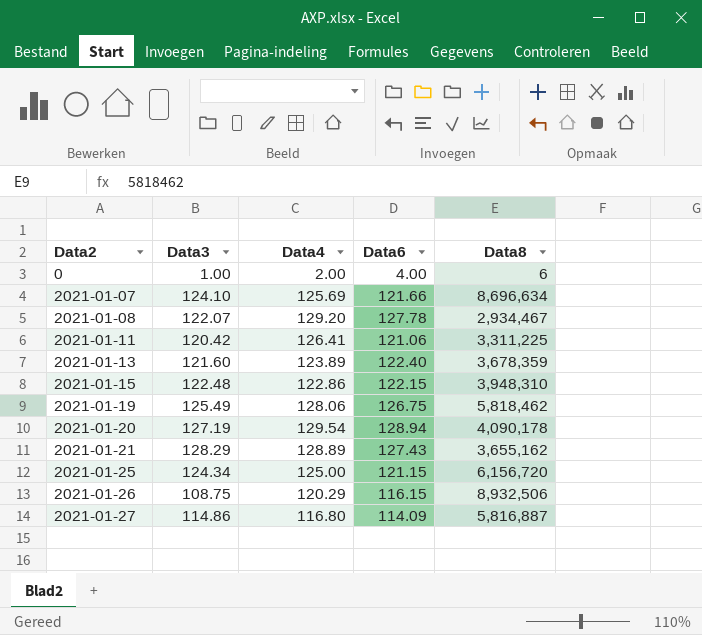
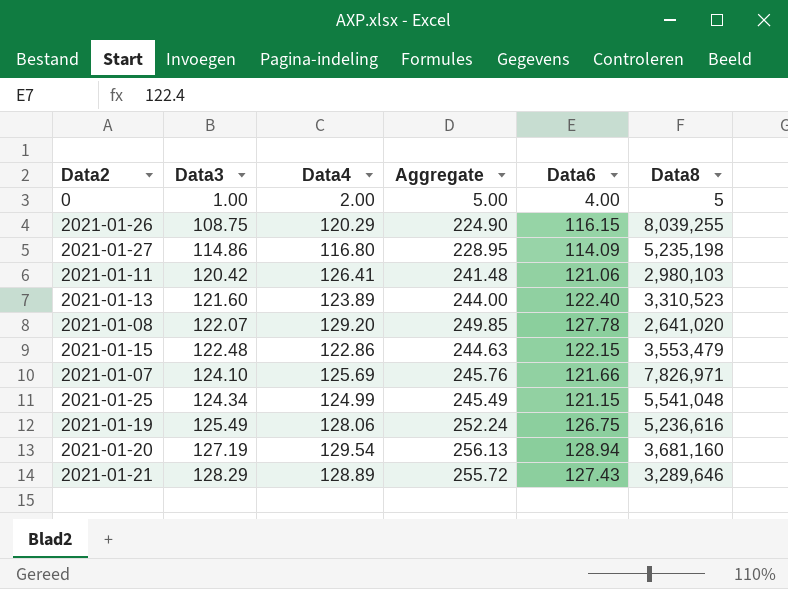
row order: Data2 ascending -> Data3 ascending
column Aggregate | formula: none -> [Data3] + [Data6]
0 | Data8: 6 -> 5
2021-01-26 | Data8: 8,932,506 -> 8,039,255
2021-01-27 | Data8: 5,816,887 -> 5,235,198
2021-01-11 | Data8: 3,311,225 -> 2,980,103
2021-01-13 | Data8: 3,678,359 -> 3,310,523
2021-01-08 | Data8: 2,934,467 -> 2,641,020
2021-01-15 | Data8: 3,948,310 -> 3,553,479
2021-01-07 | Data8: 8,696,634 -> 7,826,971
2021-01-25 | Data4: 125.00 -> 124.99
2021-01-25 | Data8: 6,156,720 -> 5,541,048
2021-01-19 | Data8: 5,818,462 -> 5,236,616
2021-01-20 | Data8: 4,090,178 -> 3,681,160
2021-01-21 | Data8: 3,655,162 -> 3,289,646

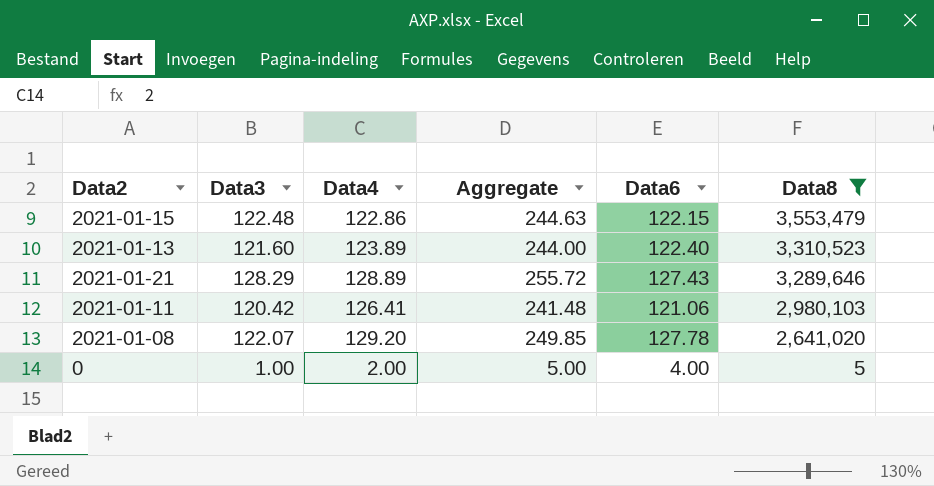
filter: none -> Data8 <= 3,553,479
row order: Data3 ascending -> Data8 descending

